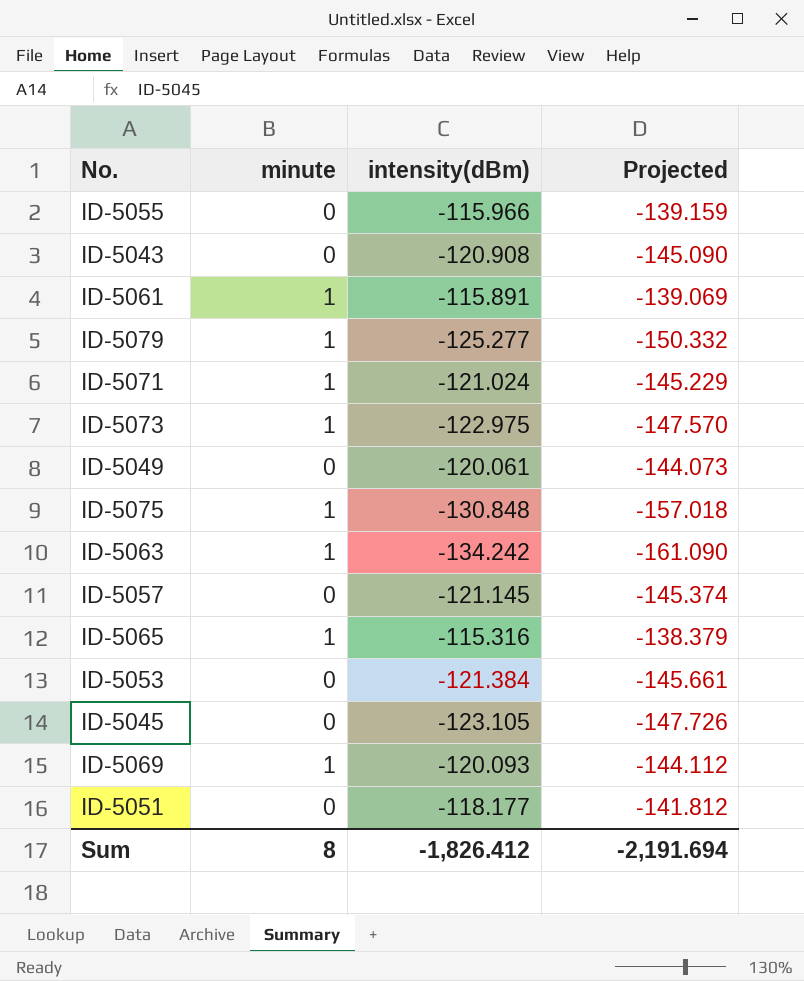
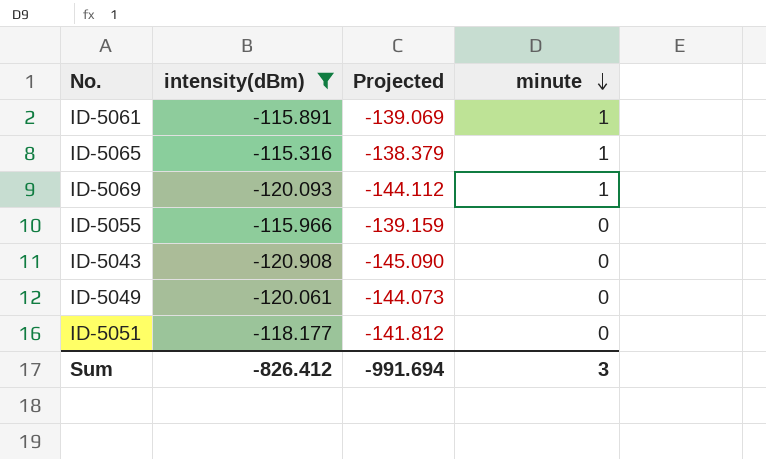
filter: none -> intensity(dBm) >= -120.908
row order: none -> minute descending
column minute | position: 2 -> 4
Sum | intensity(dBm): -1,826.412 -> -826.412
Sum | Projected: -2,191.694 -> -991.694
Sum | minute: 8 -> 3

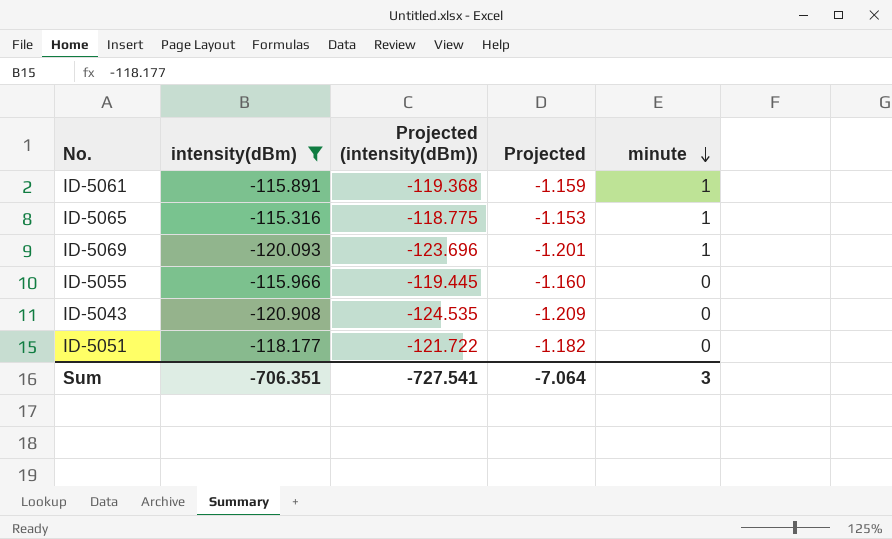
column Projected (intensity(dBm)) | formula: none -> [intensity(dBm)] * 1.03
column Projected | formula: [intensity(dBm)] * 1.2 -> [intensity(dBm)] * 0.01
row ID-5049: -120.061 | -144.073 | 0 -> none
Sum | intensity(dBm): -826.412 -> -706.351
Sum | Projected: -991.694 -> -7.064

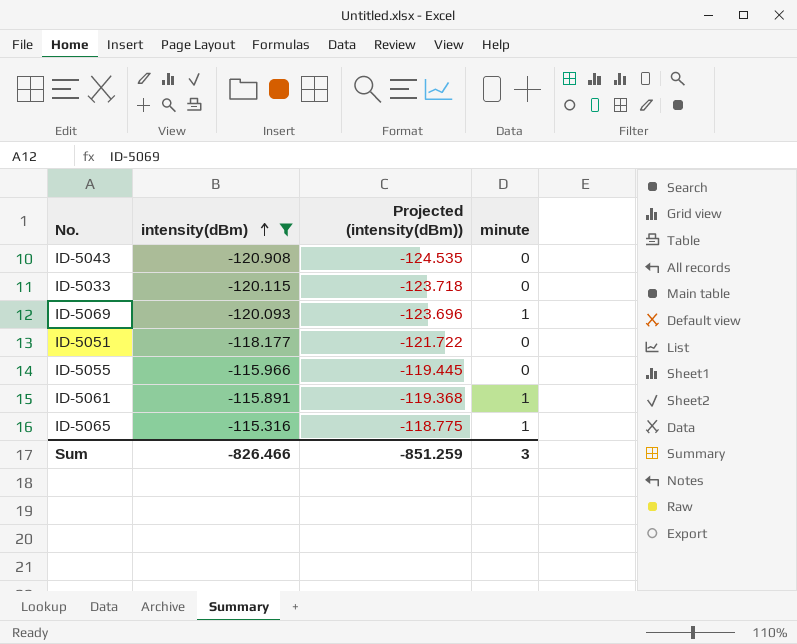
row order: minute descending -> intensity(dBm) ascending
column Projected | formula: [intensity(dBm)] * 0.01 -> none
row ID-5033: none -> -120.115 | -123.718 | 0
Sum | intensity(dBm): -706.351 -> -826.466
Sum | Projected (intensity(dBm)): -727.541 -> -851.259

